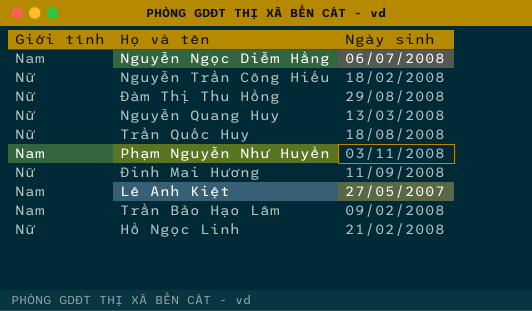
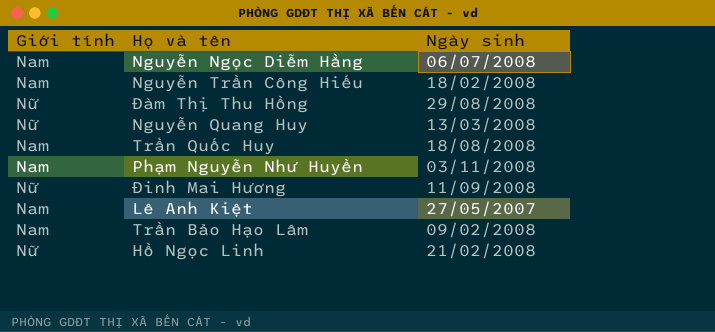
Nguyễn Trần Công Hiếu | Giới tính: Nữ -> Nam
Trần Quốc Huy | Giới tính: Nữ -> Nam

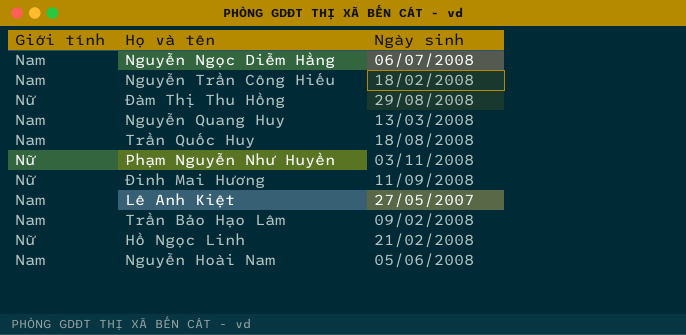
Nguyễn Quang Huy | Giới tính: Nữ -> Nam
Phạm Nguyễn Như Huyền | Giới tính: Nam -> Nữ
row Nguyễn Hoài Nam: none -> Nam | 05/06/2008

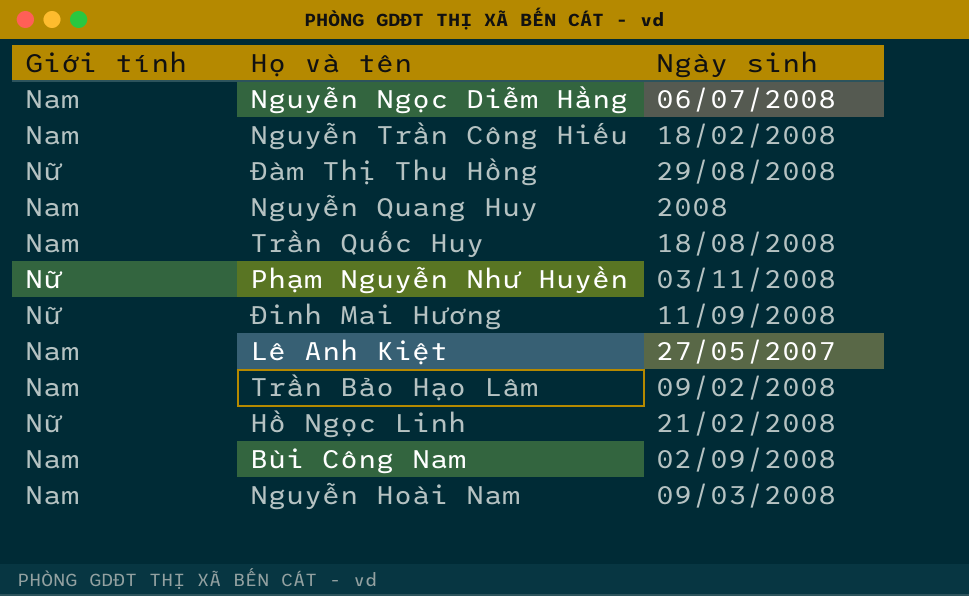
Nguyễn Quang Huy | Ngày sinh: 13/03/2008 -> 2008
row Bùi Công Nam: none -> Nam | 02/09/2008
Nguyễn Hoài Nam | Ngày sinh: 05/06/2008 -> 09/03/2008

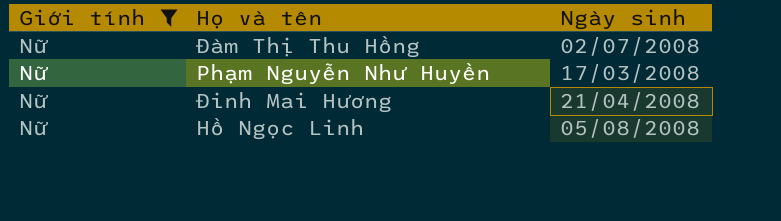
filter: none -> Giới tính = Nữ
Đàm Thị Thu Hồng | Ngày sinh: 29/08/2008 -> 02/07/2008
Phạm Nguyễn Như Huyền | Ngày sinh: 03/11/2008 -> 17/03/2008
Đinh Mai Hương | Ngày sinh: 11/09/2008 -> 21/04/2008
Hồ Ngọc Linh | Ngày sinh: 21/02/2008 -> 05/08/2008

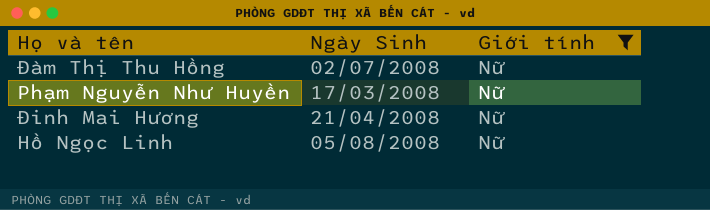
column name: Ngày sinh -> Ngày Sinh
column Giới tính | position: 1 -> 3

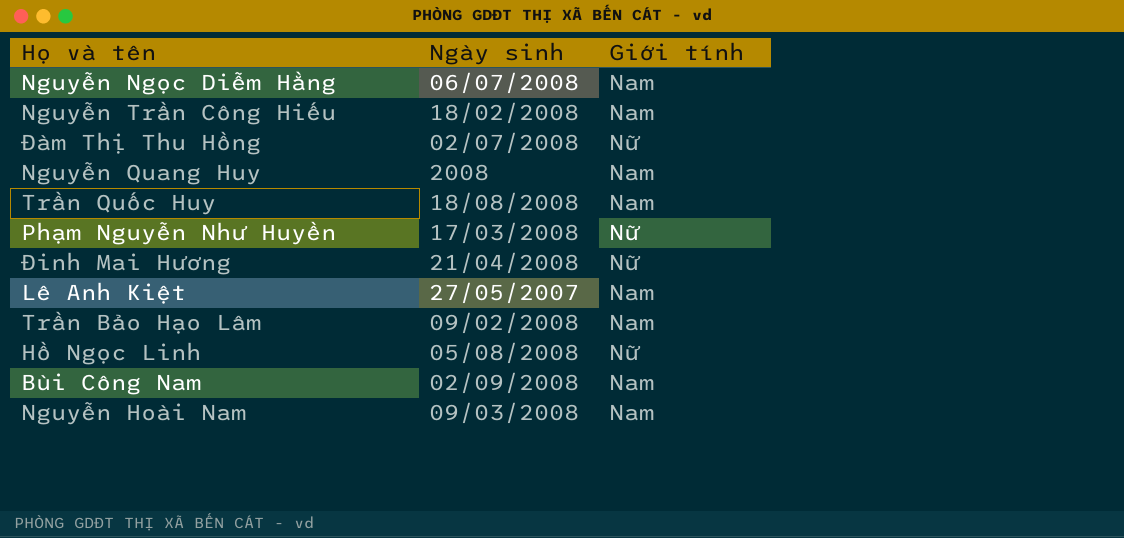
filter: Giới tính = Nữ -> none
column name: Ngày Sinh -> Ngày sinh

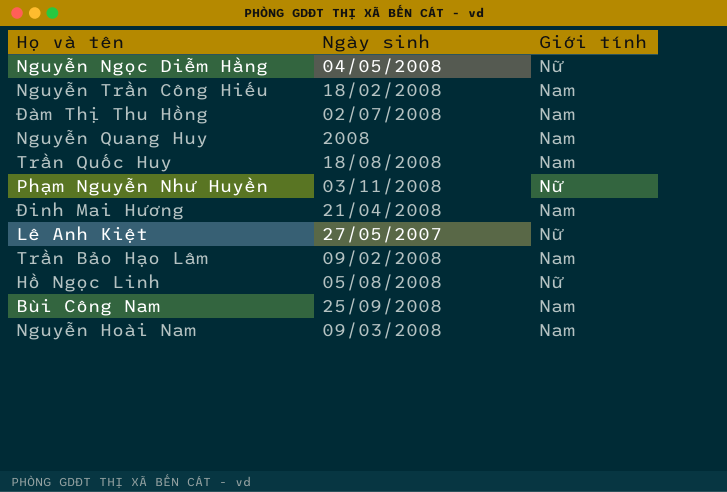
Nguyễn Ngọc Diễm Hằng | Ngày sinh: 06/07/2008 -> 04/05/2008
Nguyễn Ngọc Diễm Hằng | Giới tính: Nam -> Nữ
Đàm Thị Thu Hồng | Giới tính: Nữ -> Nam
Phạm Nguyễn Như Huyền | Ngày sinh: 17/03/2008 -> 03/11/2008
Đinh Mai Hương | Giới tính: Nữ -> Nam
Lê Anh Kiệt | Giới tính: Nam -> Nữ
Bùi Công Nam | Ngày sinh: 02/09/2008 -> 25/09/2008

